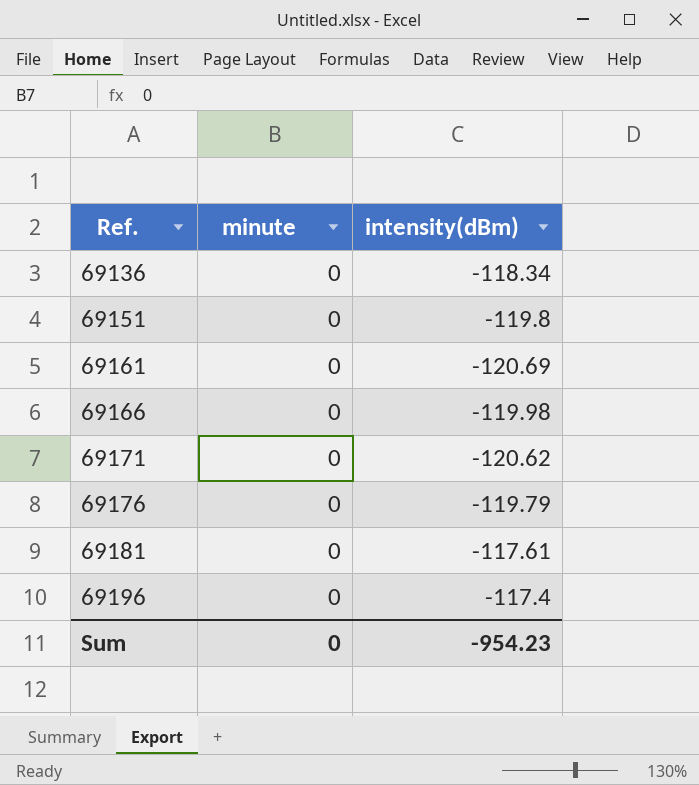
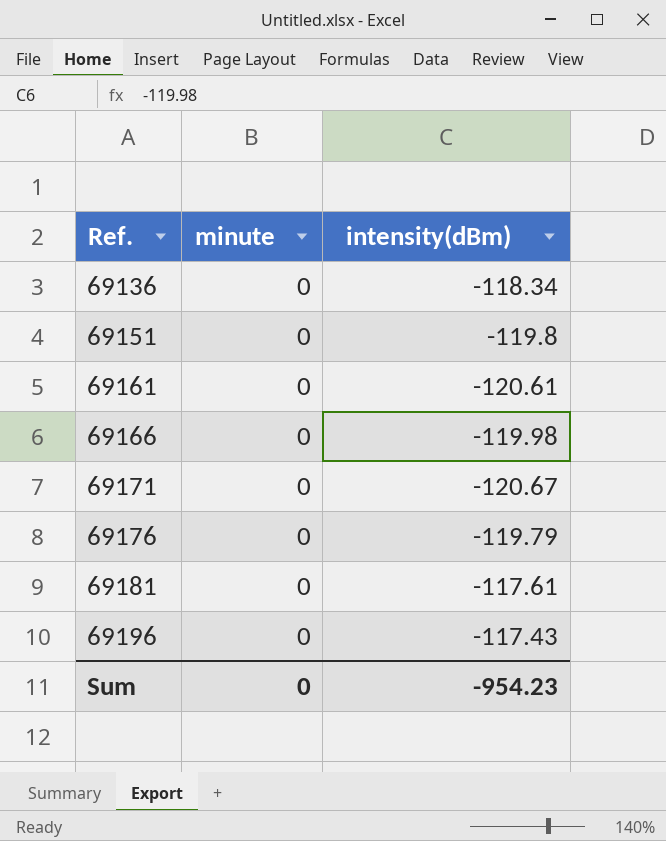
69161 | intensity(dBm): -120.69 -> -120.61
69171 | intensity(dBm): -120.62 -> -120.67
69196 | intensity(dBm): -117.4 -> -117.43

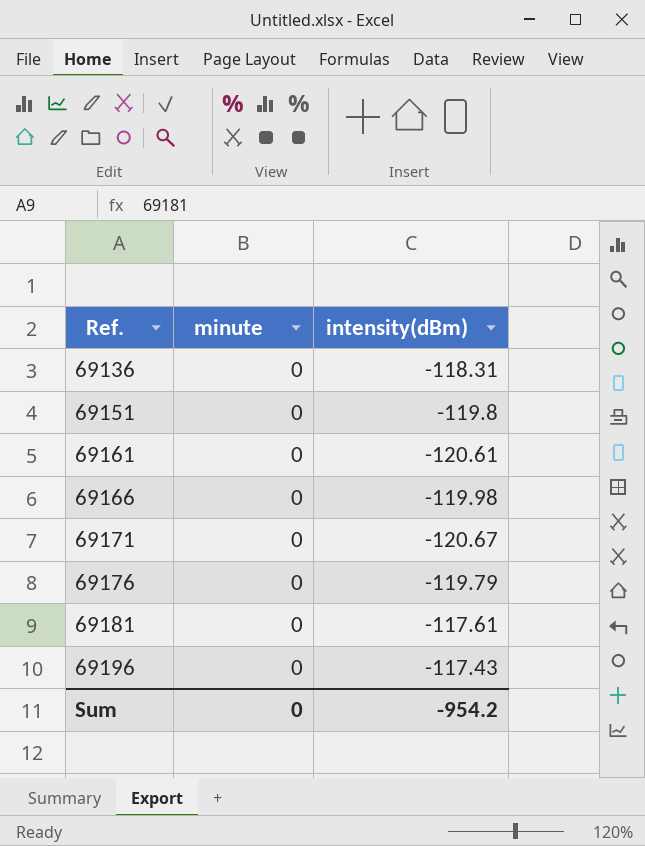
69136 | intensity(dBm): -118.34 -> -118.31
Sum | intensity(dBm): -954.23 -> -954.2

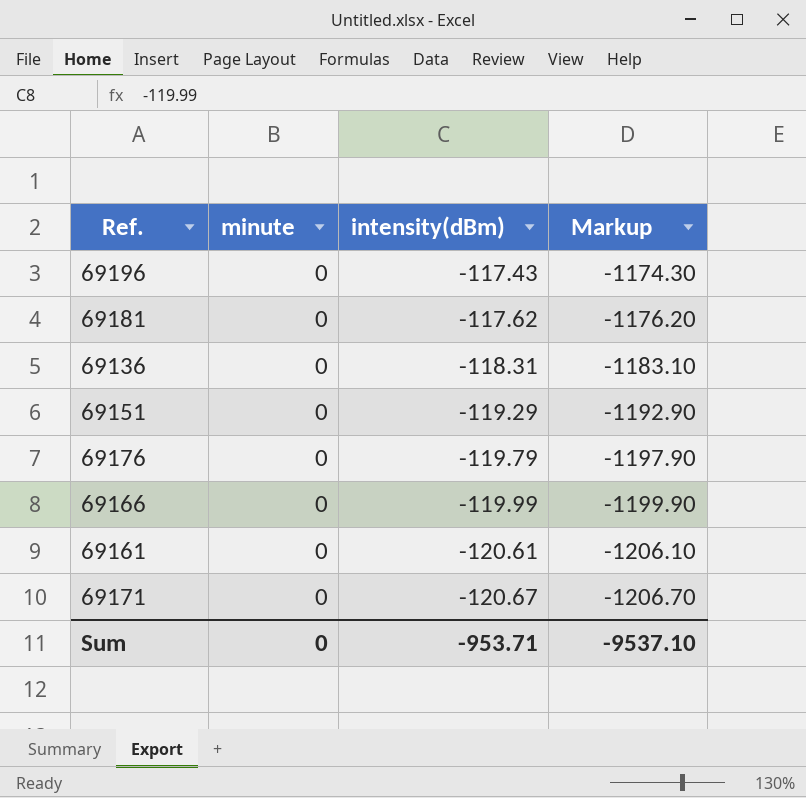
row order: Ref. ascending -> intensity(dBm) descending
column Markup | formula: none -> [intensity(dBm)] * 10
69181 | intensity(dBm): -117.61 -> -117.62
69151 | intensity(dBm): -119.8 -> -119.29
69166 | intensity(dBm): -119.98 -> -119.99
Sum | intensity(dBm): -954.2 -> -953.71

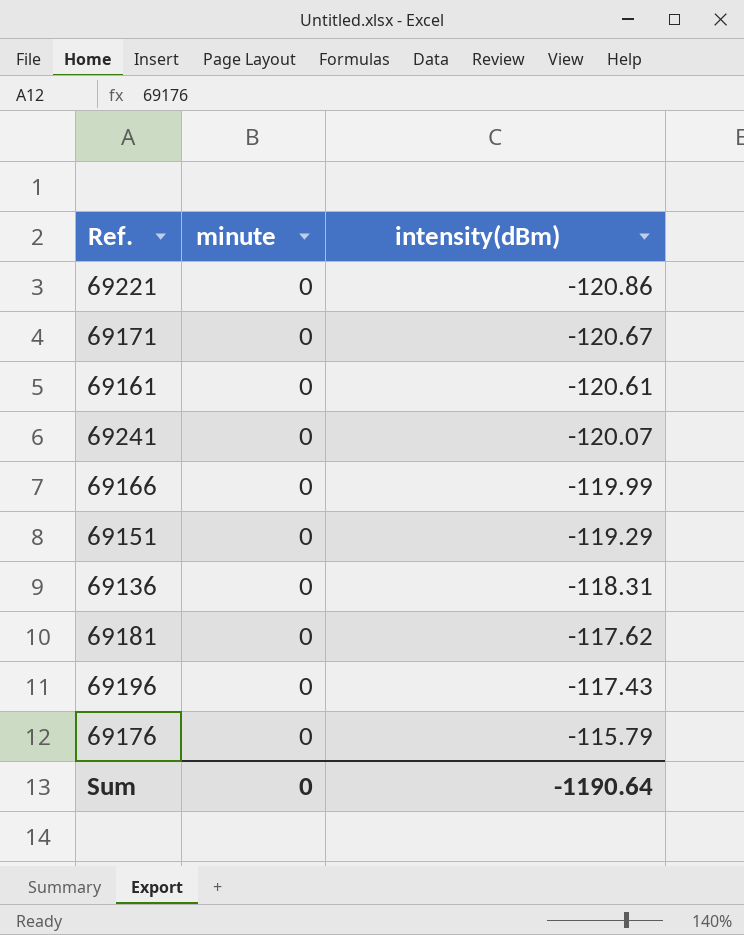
row order: intensity(dBm) descending -> intensity(dBm) ascending
column Markup | formula: [intensity(dBm)] * 10 -> none
row 69221: none -> 0 | -120.86
row 69241: none -> 0 | -120.07
69176 | intensity(dBm): -119.79 -> -115.79
Sum | intensity(dBm): -953.71 -> -1190.64

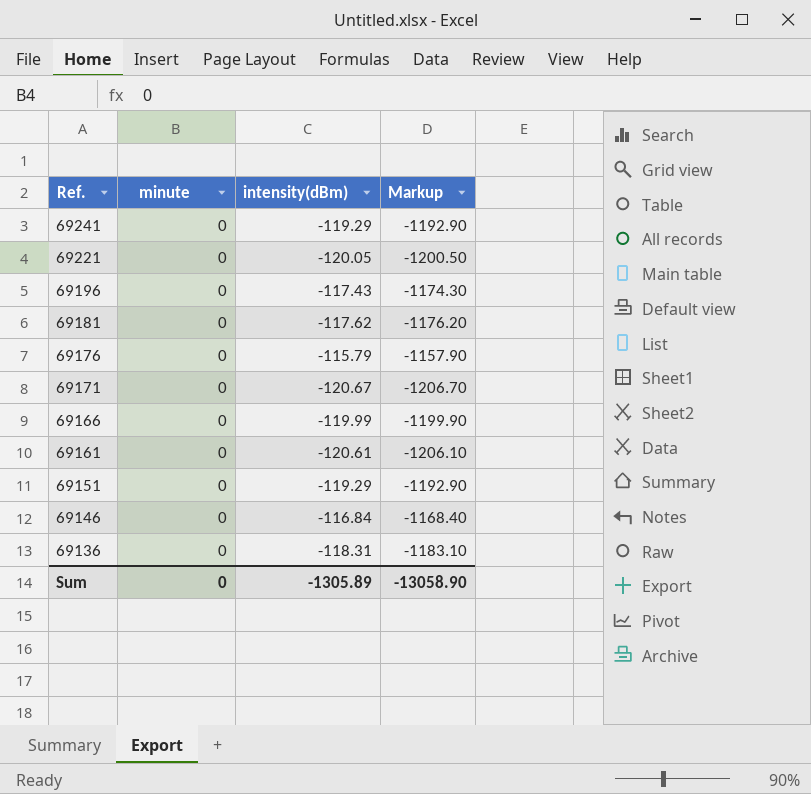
row order: intensity(dBm) ascending -> Ref. descending
column Markup | formula: none -> [intensity(dBm)] * 10
69241 | intensity(dBm): -120.07 -> -119.29
69221 | intensity(dBm): -120.86 -> -120.05
row 69146: none -> 0 | -116.84 | -1168.40
Sum | intensity(dBm): -1190.64 -> -1305.89

